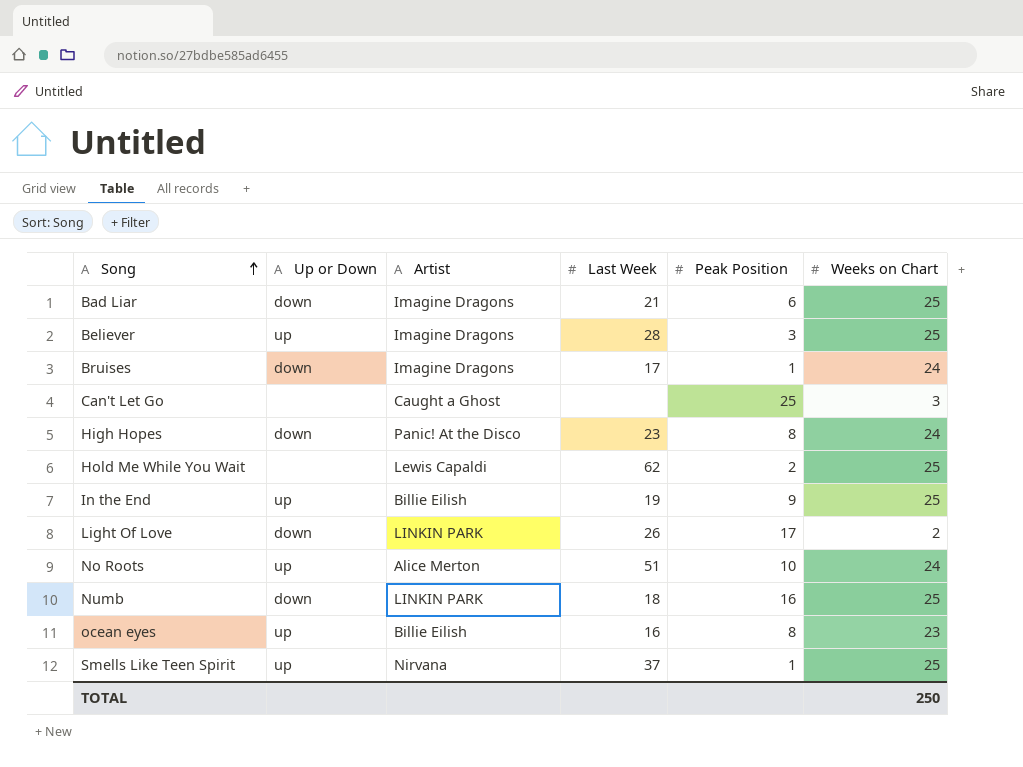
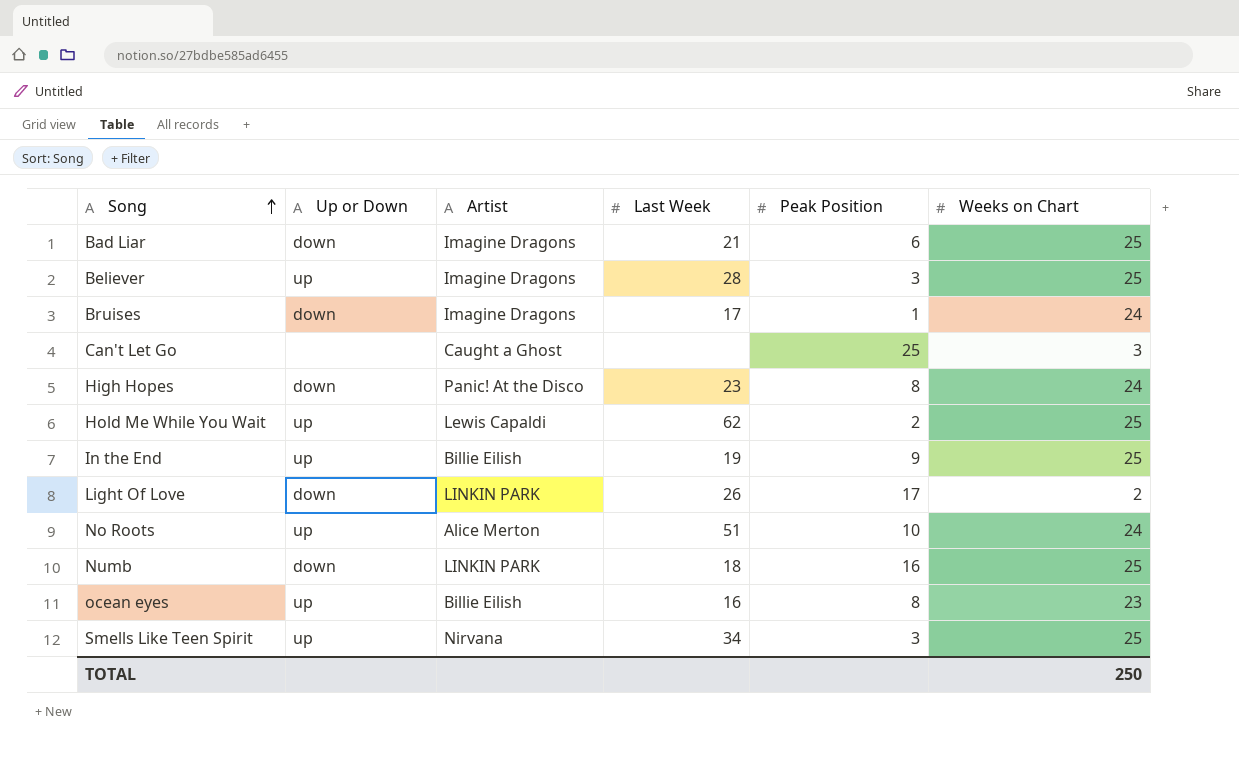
Hold Me While You Wait | Up or Down: none -> up
Smells Like Teen Spirit | Last Week: 37 -> 34
Smells Like Teen Spirit | Peak Position: 1 -> 3

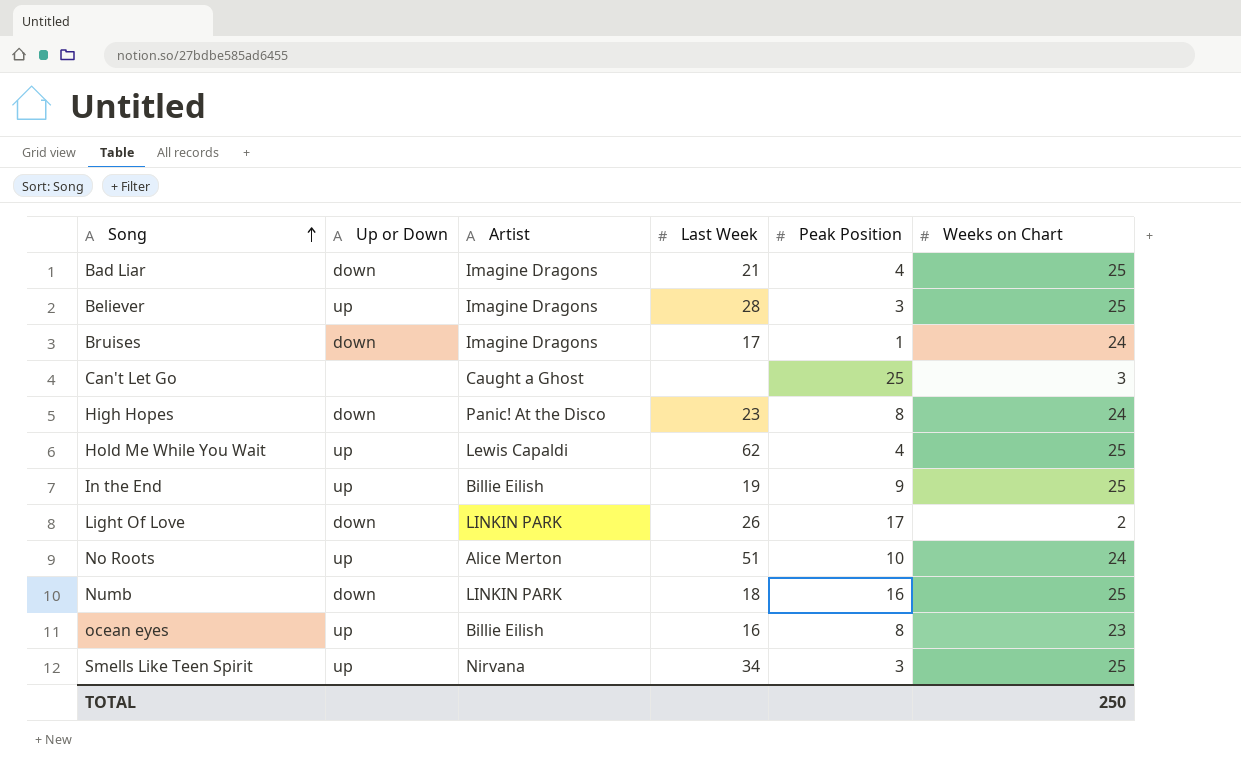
Bad Liar | Peak Position: 6 -> 4
Hold Me While You Wait | Peak Position: 2 -> 4

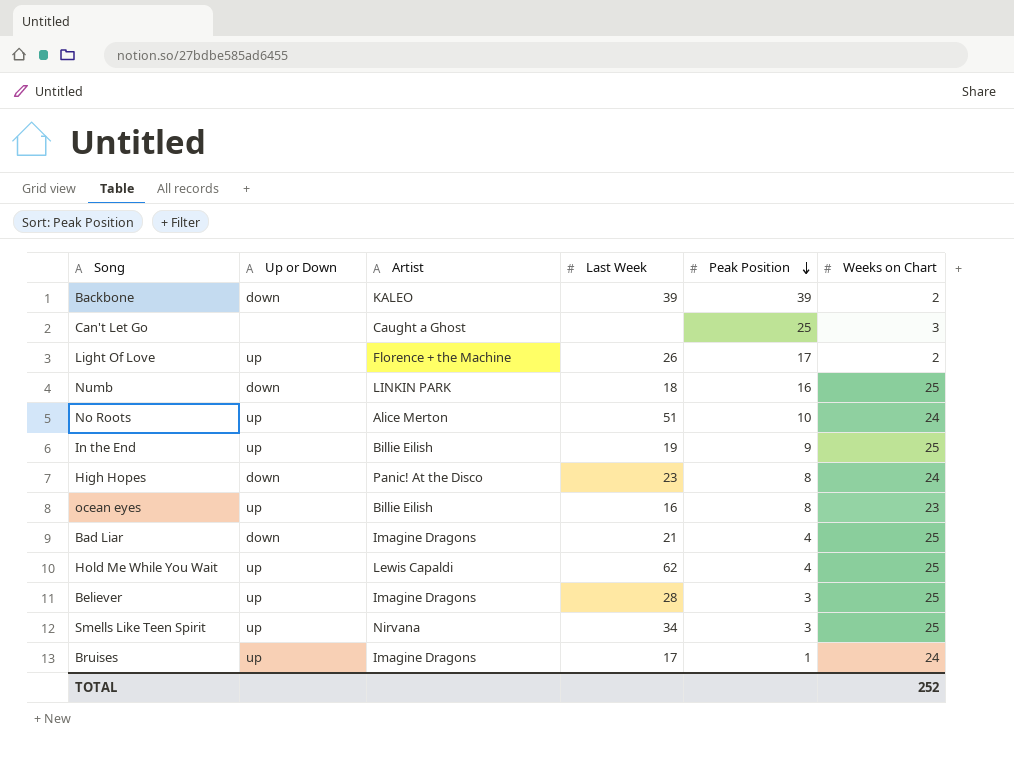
row order: Song ascending -> Peak Position descending
row Backbone: none -> down | KALEO | 39 | 39 | 2
Light Of Love | Up or Down: down -> up
Light Of Love | Artist: LINKIN PARK -> Florence + the Machine
Bruises | Up or Down: down -> up
TOTAL | Weeks on Chart: 250 -> 252

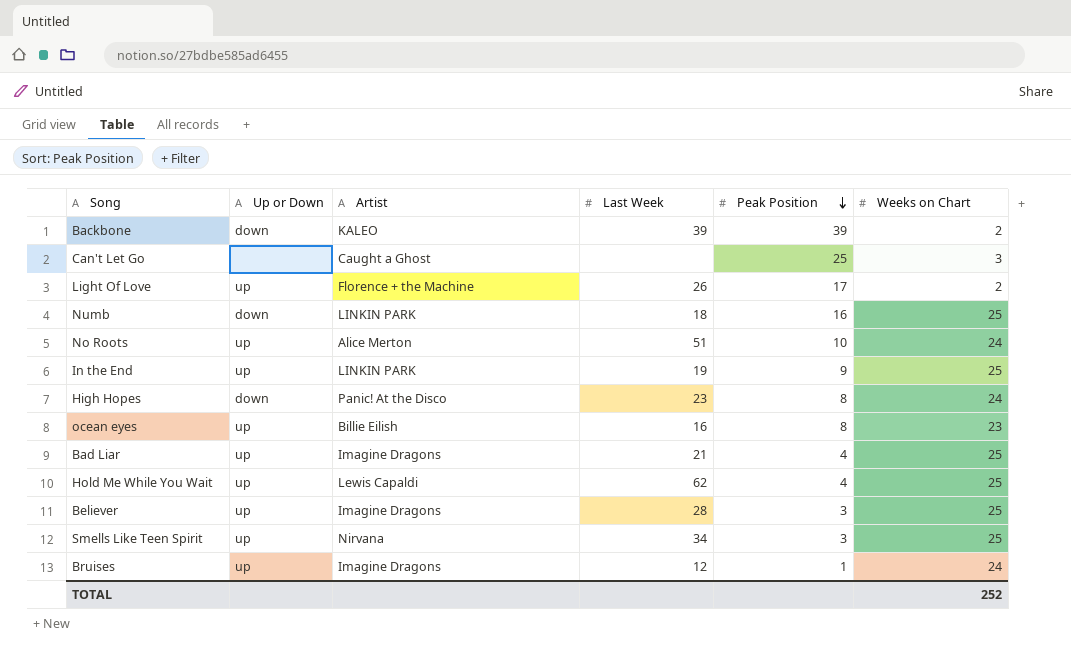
In the End | Artist: Billie Eilish -> LINKIN PARK
Bad Liar | Up or Down: down -> up
Bruises | Last Week: 17 -> 12

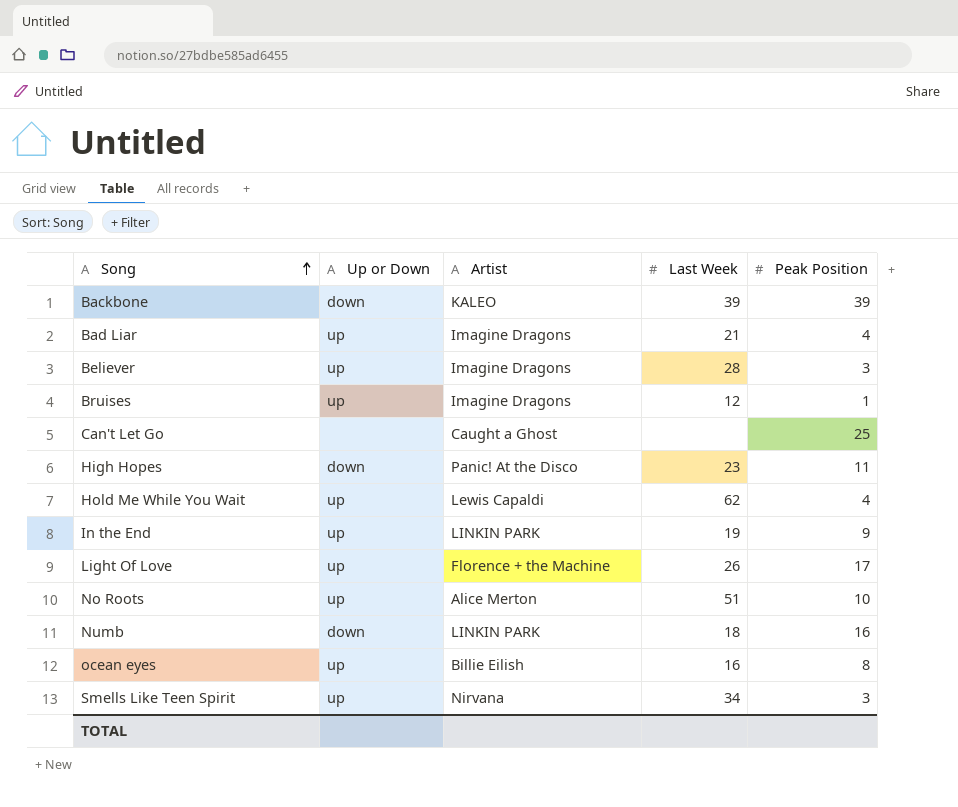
row order: Peak Position descending -> Song ascending
column Weeks on Chart | position: 6 -> none
High Hopes | Peak Position: 8 -> 11

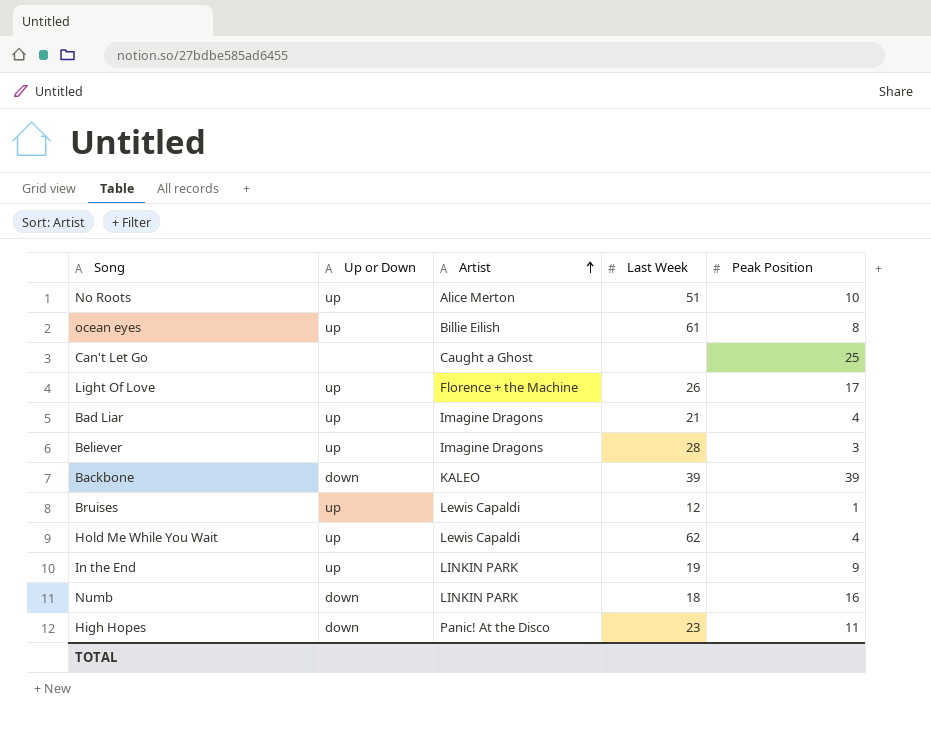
row order: Song ascending -> Artist ascending
row Smells Like Teen Spirit: up | Nirvana | 34 | 3 -> none
ocean eyes | Last Week: 16 -> 61
Bruises | Artist: Imagine Dragons -> Lewis Capaldi

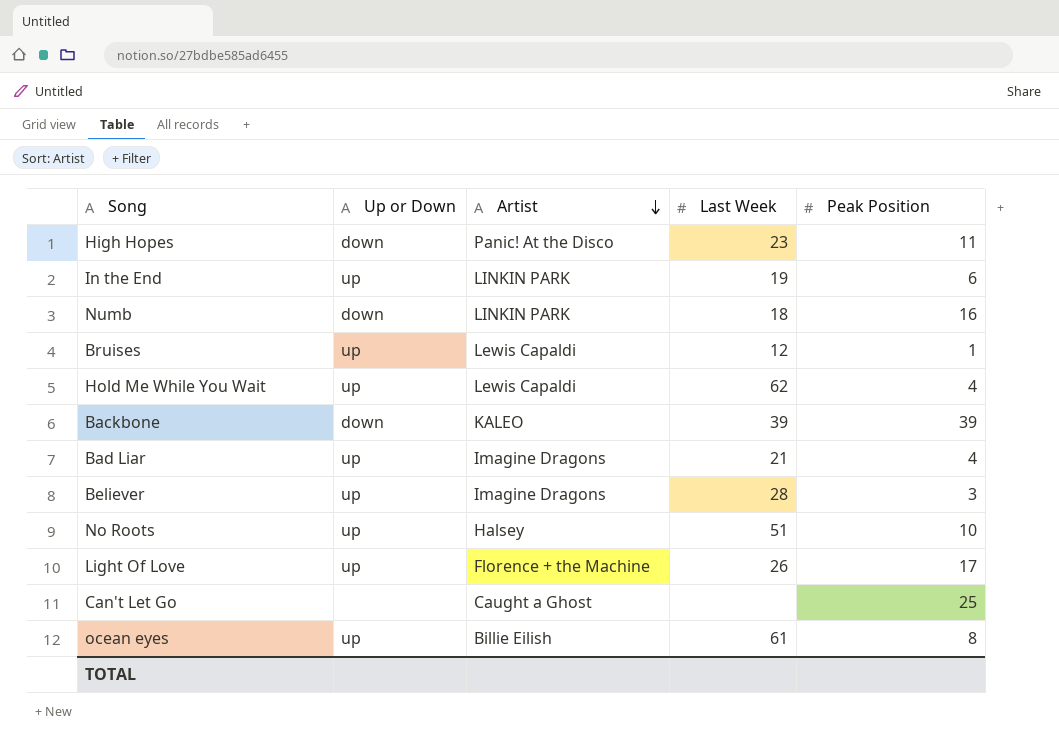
row order: Artist ascending -> Artist descending
In the End | Peak Position: 9 -> 6
No Roots | Artist: Alice Merton -> Halsey

